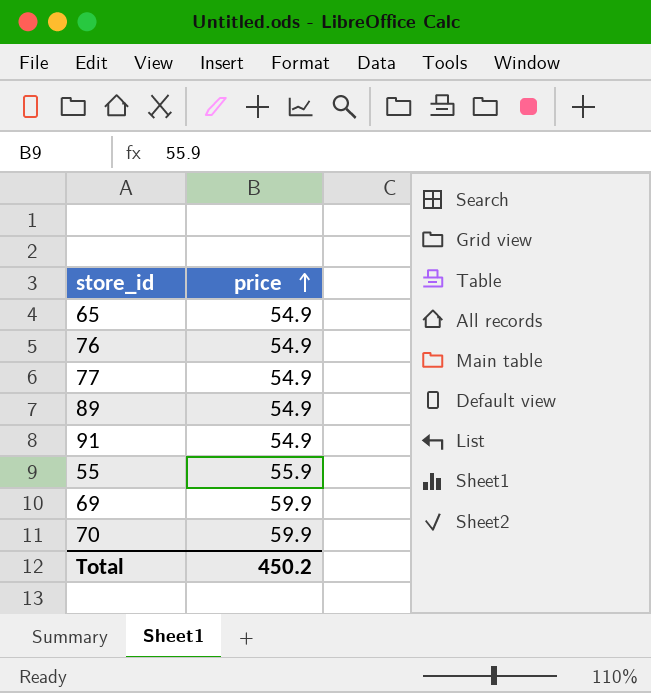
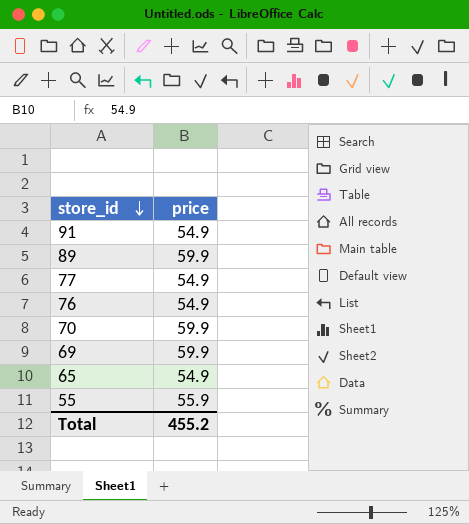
row order: price ascending -> store_id descending
89 | price: 54.9 -> 59.9
Total | price: 450.2 -> 455.2

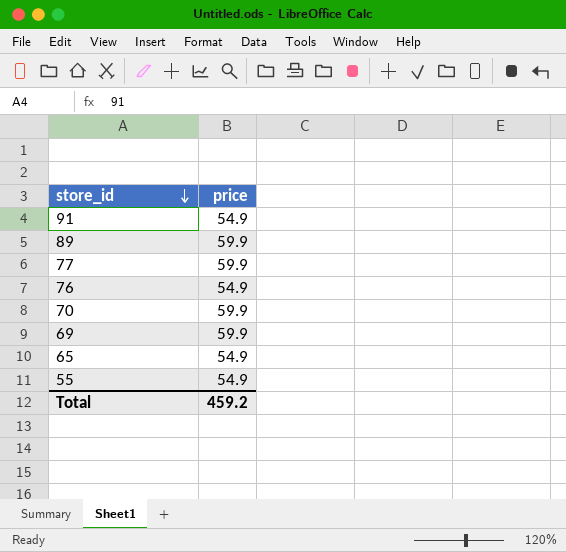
77 | price: 54.9 -> 59.9
55 | price: 55.9 -> 54.9
Total | price: 455.2 -> 459.2

